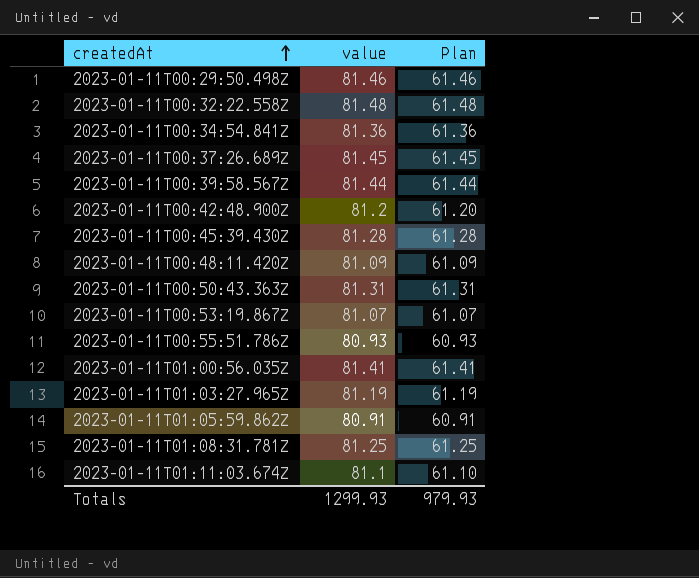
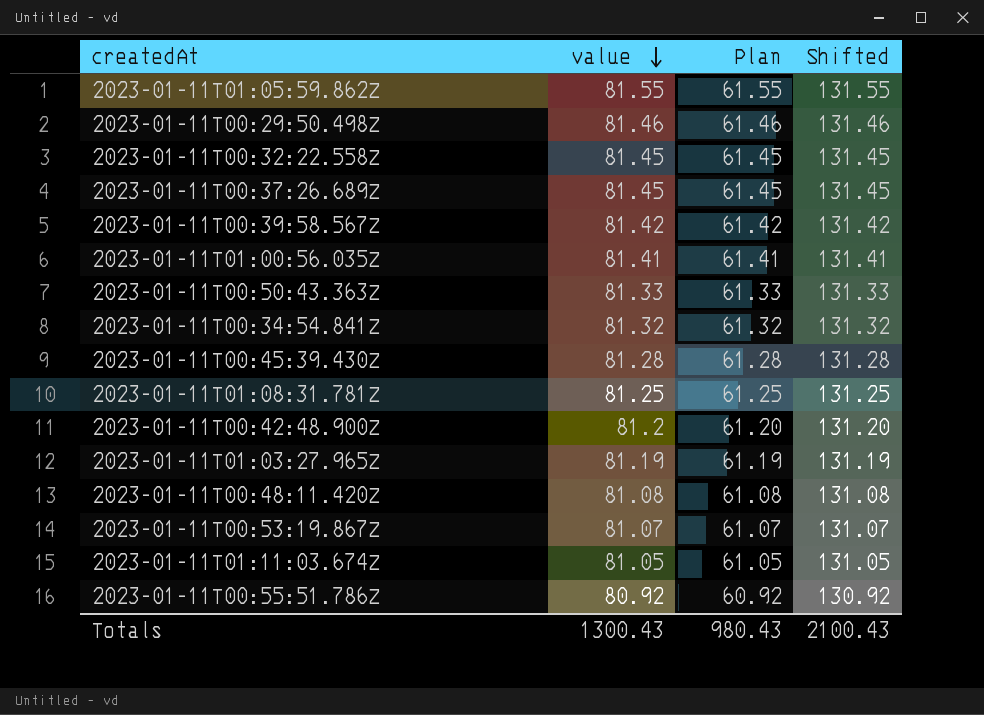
row order: createdAt ascending -> value descending
column Shifted | formula: none -> [value] + 50
2023-01-11T01:05:59.862Z | value: 80.91 -> 81.55
2023-01-11T01:05:59.862Z | Plan: 60.91 -> 61.55
2023-01-11T00:32:22.558Z | value: 81.48 -> 81.45
2023-01-11T00:32:22.558Z | Plan: 61.48 -> 61.45
2023-01-11T00:39:58.567Z | value: 81.44 -> 81.42
2023-01-11T00:39:58.567Z | Plan: 61.44 -> 61.42
2023-01-11T00:50:43.363Z | value: 81.31 -> 81.33
2023-01-11T00:50:43.363Z | Plan: 61.31 -> 61.33
2023-01-11T00:34:54.841Z | value: 81.36 -> 81.32
2023-01-11T00:34:54.841Z | Plan: 61.36 -> 61.32
2023-01-11T00:48:11.420Z | value: 81.09 -> 81.08
2023-01-11T00:48:11.420Z | Plan: 61.09 -> 61.08
2023-01-11T01:11:03.674Z | value: 81.1 -> 81.05
2023-01-11T01:11:03.674Z | Plan: 61.10 -> 61.05
2023-01-11T00:55:51.786Z | value: 80.93 -> 80.92
2023-01-11T00:55:51.786Z | Plan: 60.93 -> 60.92
Totals | value: 1299.93 -> 1300.43
Totals | Plan: 979.93 -> 980.43

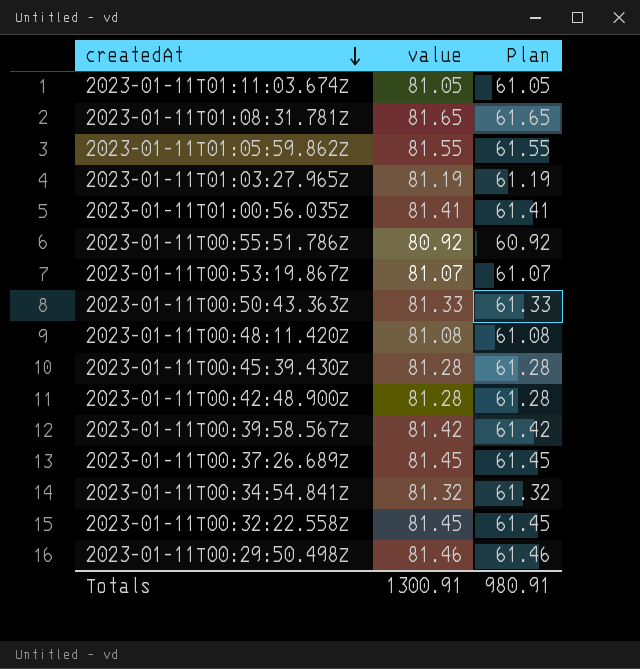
row order: value descending -> createdAt descending
column Shifted | formula: [value] + 50 -> none
2023-01-11T01:08:31.781Z | value: 81.25 -> 81.65
2023-01-11T01:08:31.781Z | Plan: 61.25 -> 61.65
2023-01-11T00:42:48.900Z | value: 81.2 -> 81.28
2023-01-11T00:42:48.900Z | Plan: 61.20 -> 61.28
Totals | value: 1300.43 -> 1300.91
Totals | Plan: 980.43 -> 980.91

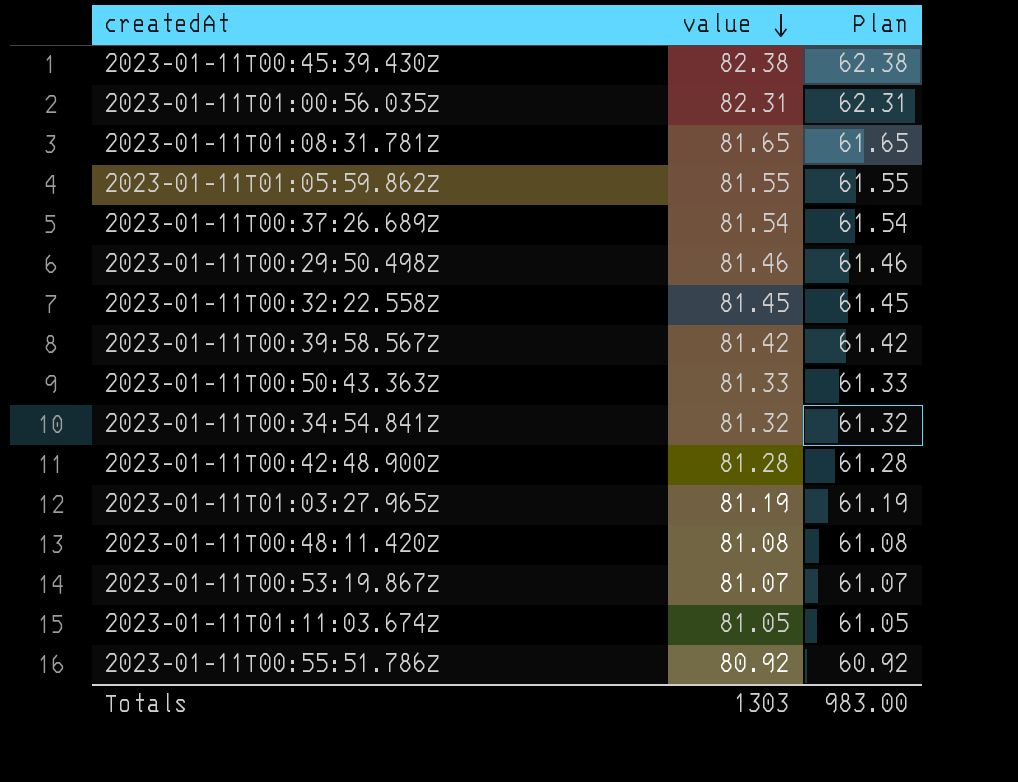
row order: createdAt descending -> value descending
2023-01-11T00:45:39.430Z | value: 81.28 -> 82.38
2023-01-11T00:45:39.430Z | Plan: 61.28 -> 62.38
2023-01-11T01:00:56.035Z | value: 81.41 -> 82.31
2023-01-11T01:00:56.035Z | Plan: 61.41 -> 62.31
2023-01-11T00:37:26.689Z | value: 81.45 -> 81.54
2023-01-11T00:37:26.689Z | Plan: 61.45 -> 61.54
Totals | value: 1300.91 -> 1303
Totals | Plan: 980.91 -> 983.00

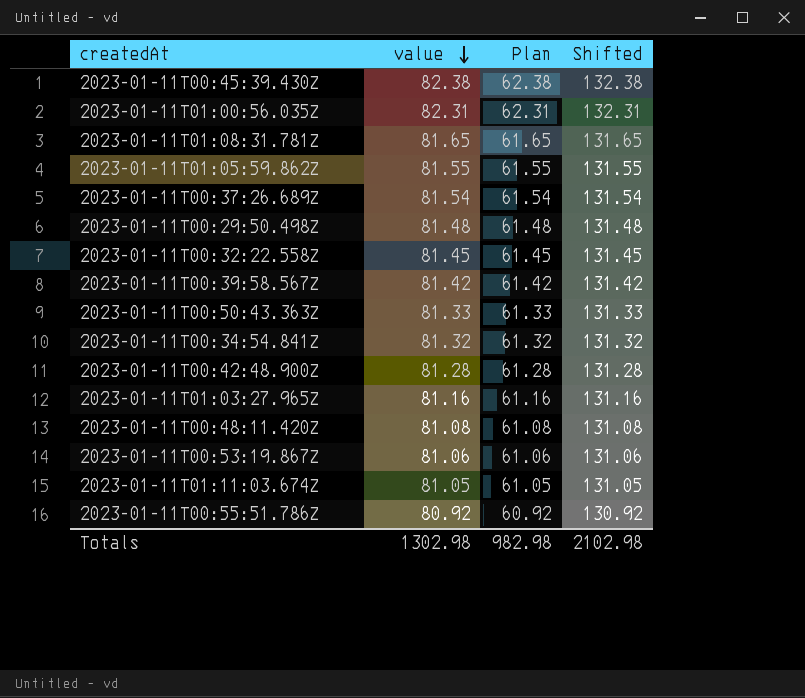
column Shifted | formula: none -> [value] + 50
2023-01-11T00:29:50.498Z | value: 81.46 -> 81.48
2023-01-11T00:29:50.498Z | Plan: 61.46 -> 61.48
2023-01-11T01:03:27.965Z | value: 81.19 -> 81.16
2023-01-11T01:03:27.965Z | Plan: 61.19 -> 61.16
2023-01-11T00:53:19.867Z | value: 81.07 -> 81.06
2023-01-11T00:53:19.867Z | Plan: 61.07 -> 61.06
Totals | value: 1303 -> 1302.98
Totals | Plan: 983.00 -> 982.98

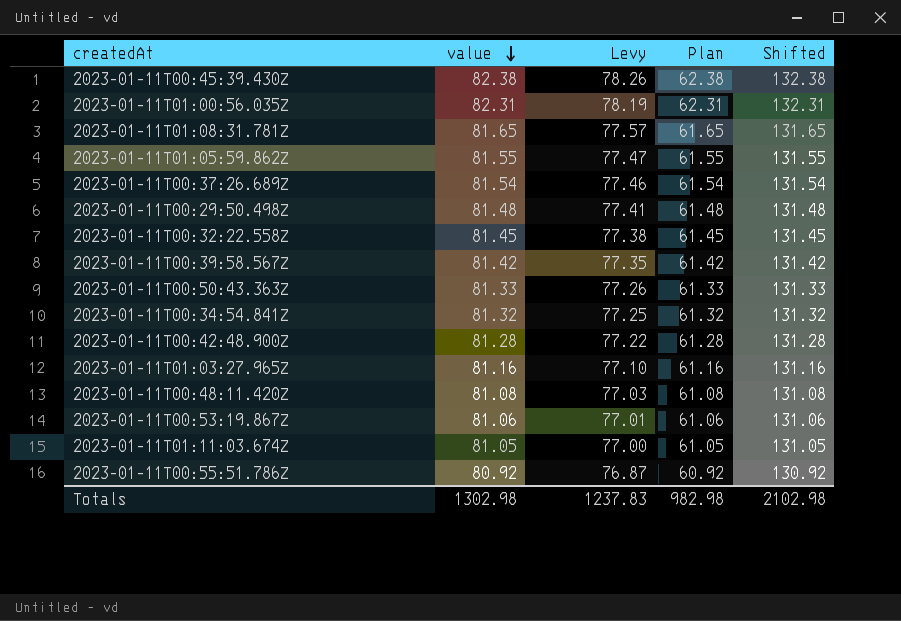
column Levy | formula: none -> [value] * 0.95

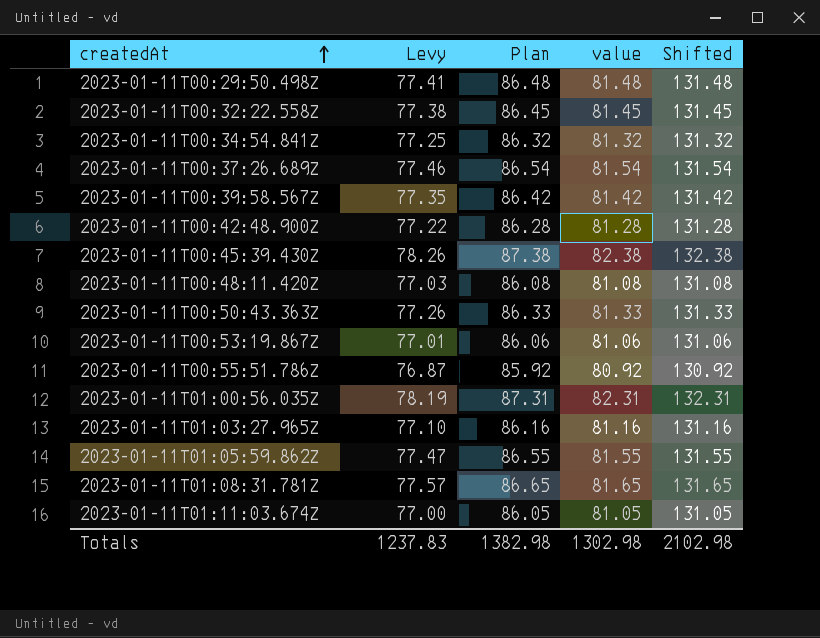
row order: value descending -> createdAt ascending
column Plan | formula: [value] - 20 -> [value] + 5
column value | position: 2 -> 4
Totals | Plan: 982.98 -> 1382.98

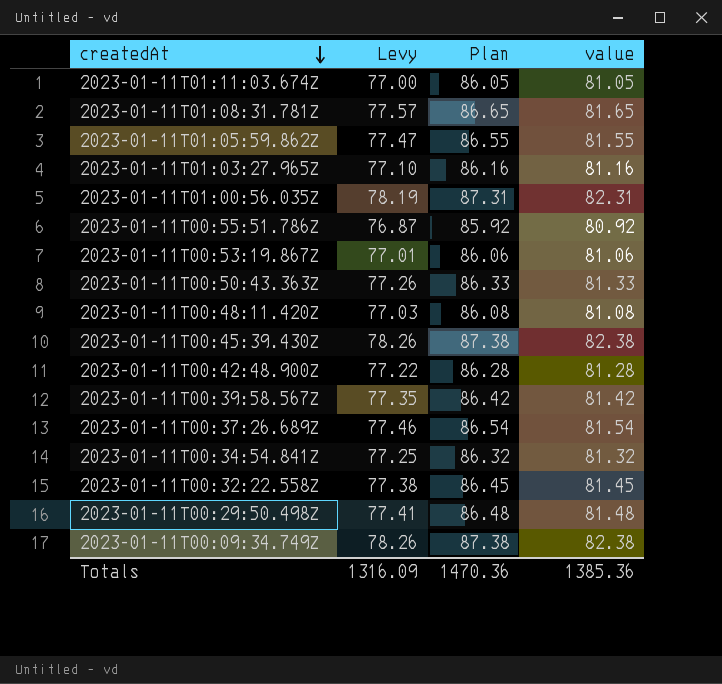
row order: createdAt ascending -> createdAt descending
column Shifted | formula: [value] + 50 -> none
row 2023-01-11T00:09:34.749Z: none -> 78.26 | 87.38 | 82.38
Totals | Levy: 1237.83 -> 1316.09
Totals | Plan: 1382.98 -> 1470.36
Totals | value: 1302.98 -> 1385.36

